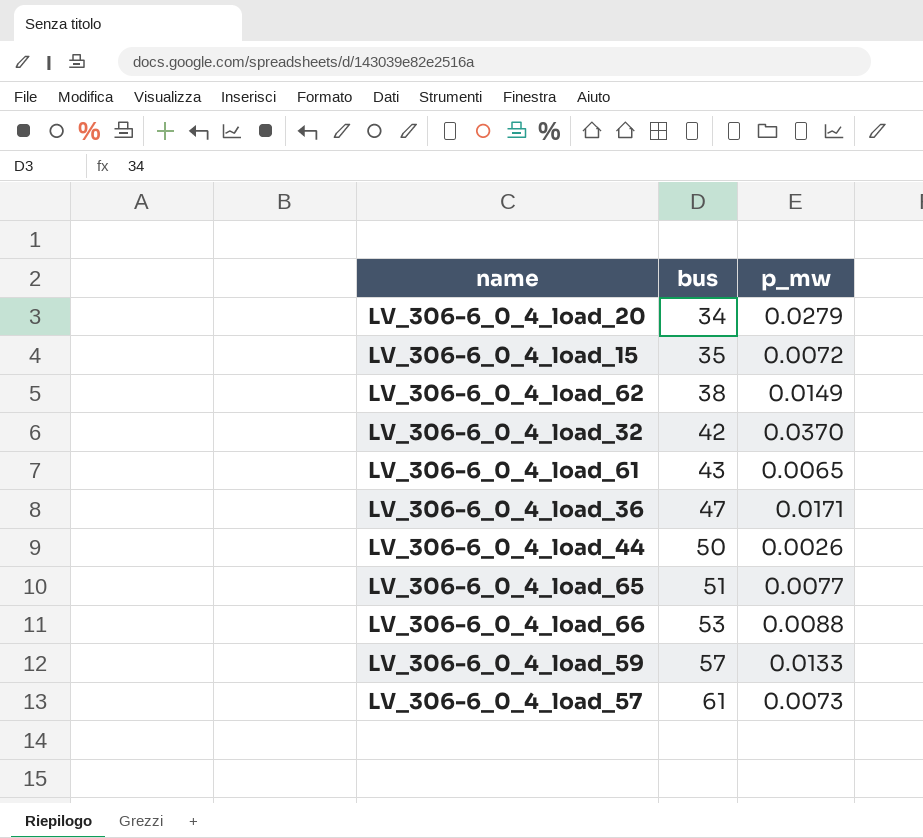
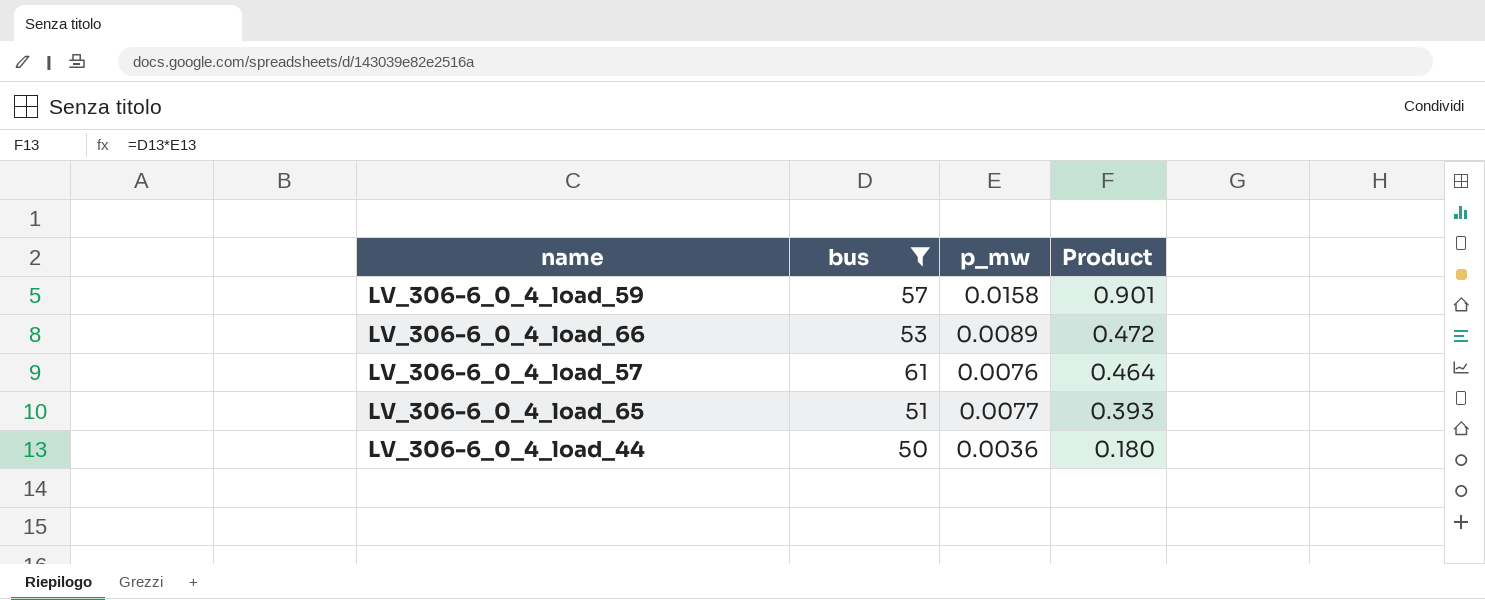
filter: none -> bus >= 50
row order: bus ascending -> Product descending
column Product | formula: none -> [bus] * [p_mw]
LV_306-6_0_4_load_59 | p_mw: 0.0133 -> 0.0158
LV_306-6_0_4_load_66 | p_mw: 0.0088 -> 0.0089
LV_306-6_0_4_load_57 | p_mw: 0.0073 -> 0.0076
LV_306-6_0_4_load_44 | p_mw: 0.0026 -> 0.0036

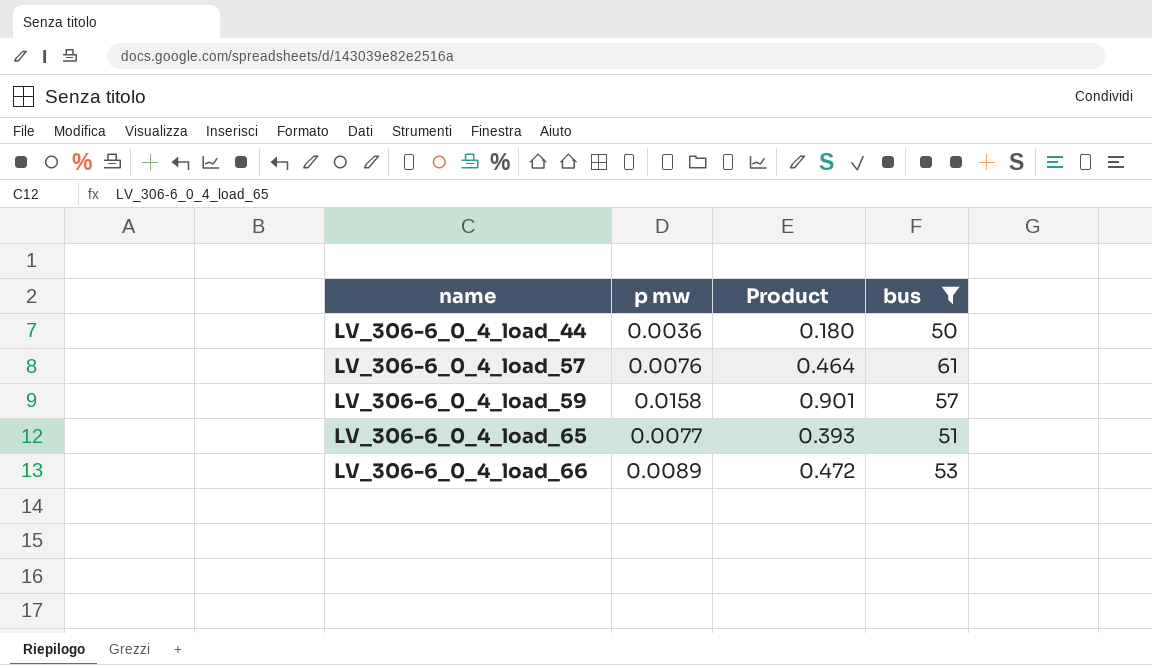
row order: Product descending -> name ascending
column name: p_mw -> p mw
column bus | position: 2 -> 4

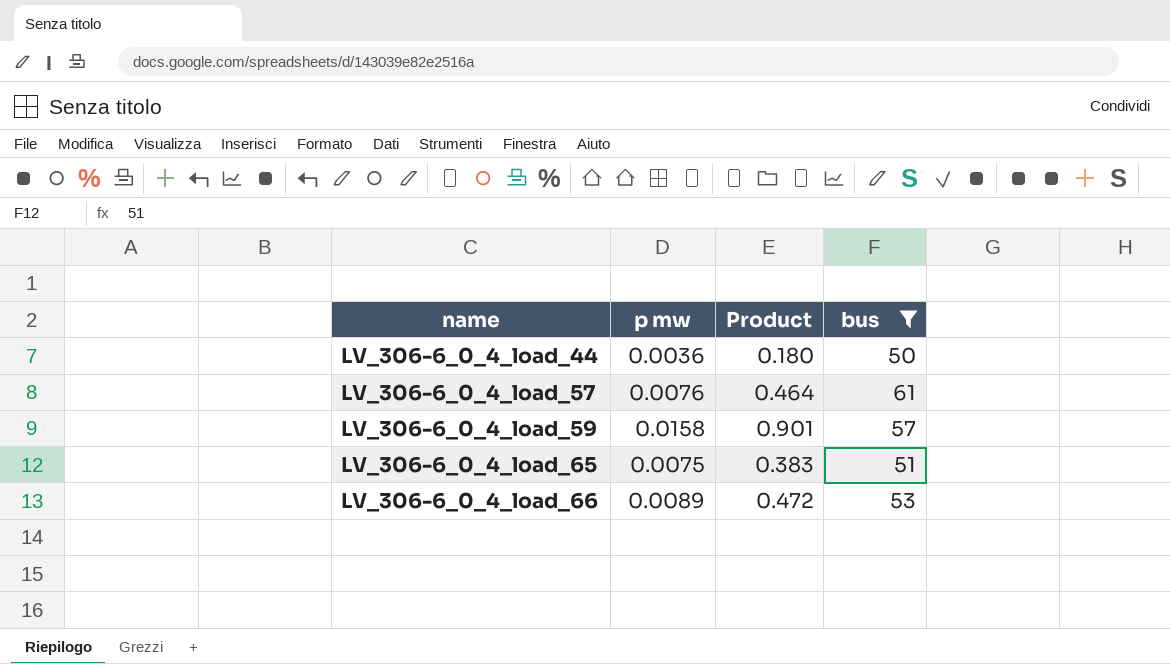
LV_306-6_0_4_load_65 | p mw: 0.0077 -> 0.0075
LV_306-6_0_4_load_65 | Product: 0.393 -> 0.383

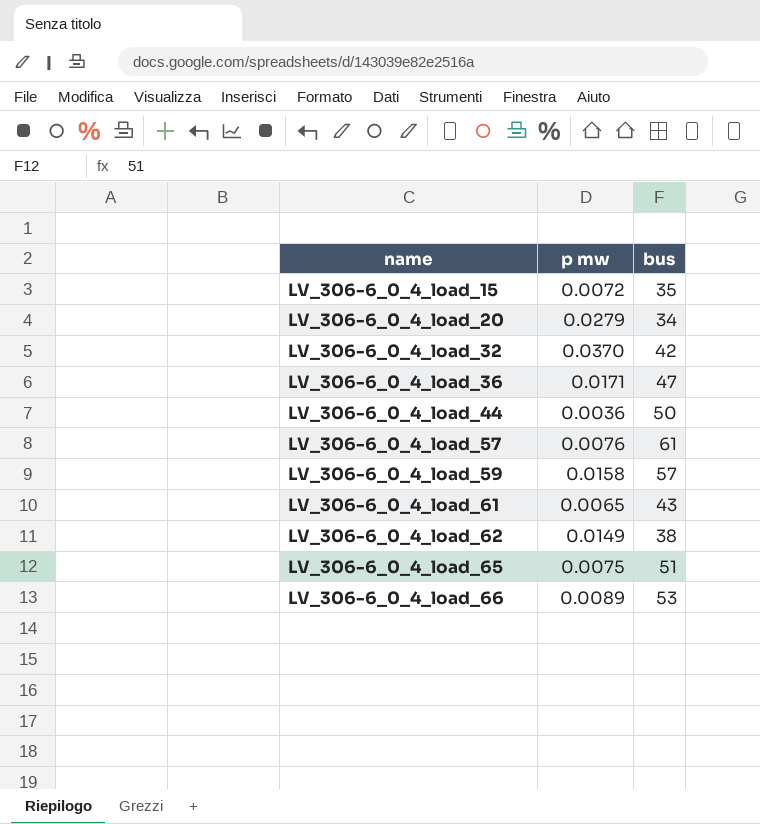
filter: bus >= 50 -> none
column Product | formula: [p mw] * [bus] -> none

